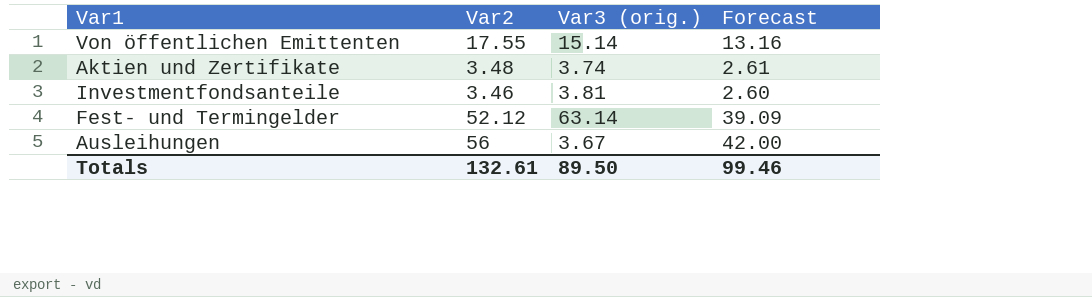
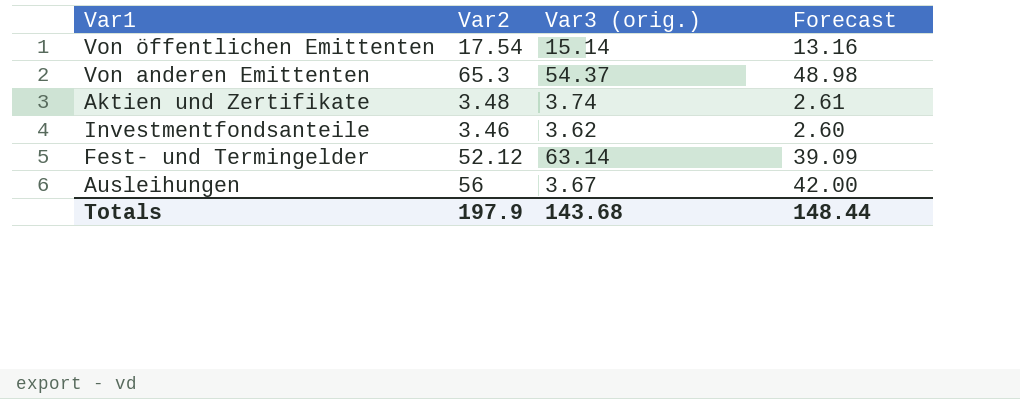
Von öffentlichen Emittenten | Var2: 17.55 -> 17.54
row Von anderen Emittenten: none -> 65.3 | 54.37 | 48.98
Investmentfondsanteile | Var3 (orig.): 3.81 -> 3.62
Totals | Var2: 132.61 -> 197.9
Totals | Var3 (orig.): 89.50 -> 143.68
Totals | Forecast: 99.46 -> 148.44

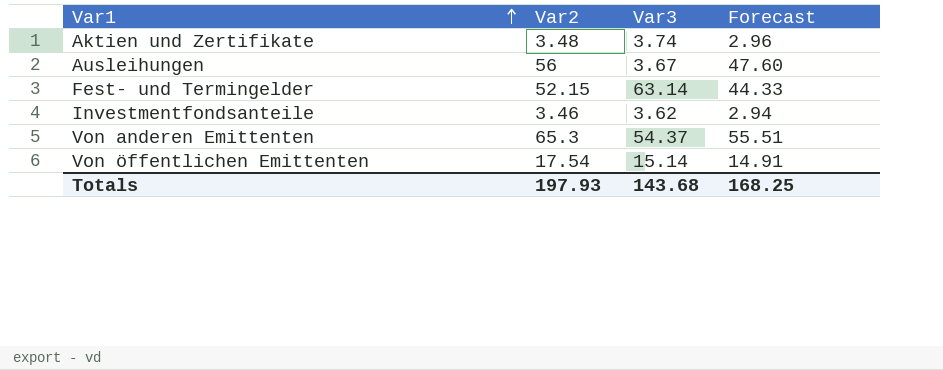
row order: none -> Var1 ascending
column name: Var3 (orig.) -> Var3
column Forecast | formula: [Var2] * 0.75 -> [Var2] * 0.85
Fest- und Termingelder | Var2: 52.12 -> 52.15
Totals | Var2: 197.9 -> 197.93
Totals | Forecast: 148.44 -> 168.25

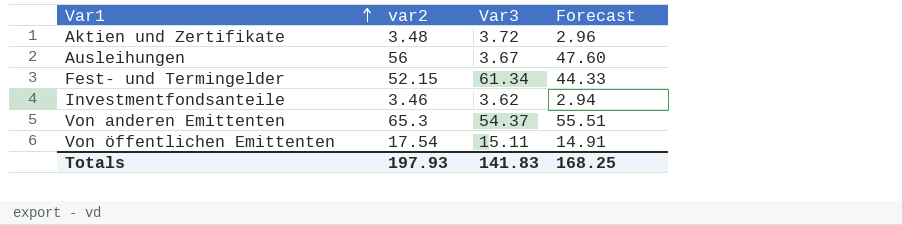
column name: Var2 -> var2
Aktien und Zertifikate | Var3: 3.74 -> 3.72
Fest- und Termingelder | Var3: 63.14 -> 61.34
Von öffentlichen Emittenten | Var3: 15.14 -> 15.11
Totals | Var3: 143.68 -> 141.83

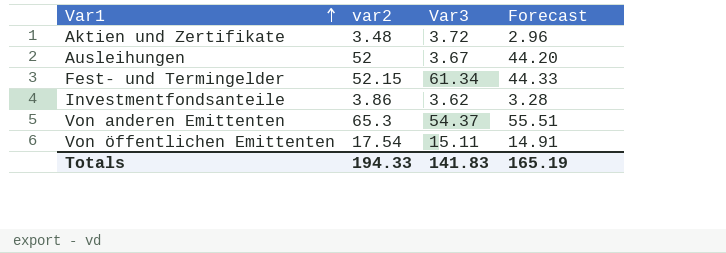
Ausleihungen | var2: 56 -> 52
Ausleihungen | Forecast: 47.60 -> 44.20
Investmentfondsanteile | var2: 3.46 -> 3.86
Investmentfondsanteile | Forecast: 2.94 -> 3.28
Totals | var2: 197.93 -> 194.33
Totals | Forecast: 168.25 -> 165.19

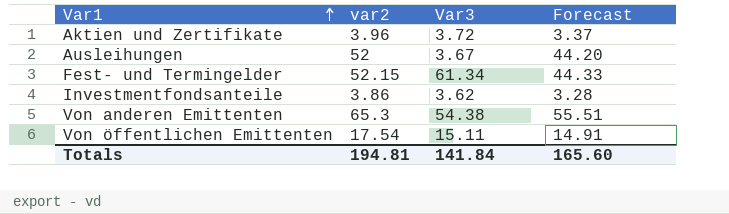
Aktien und Zertifikate | var2: 3.48 -> 3.96
Aktien und Zertifikate | Forecast: 2.96 -> 3.37
Von anderen Emittenten | Var3: 54.37 -> 54.38
Totals | var2: 194.33 -> 194.81
Totals | Var3: 141.83 -> 141.84
Totals | Forecast: 165.19 -> 165.60

